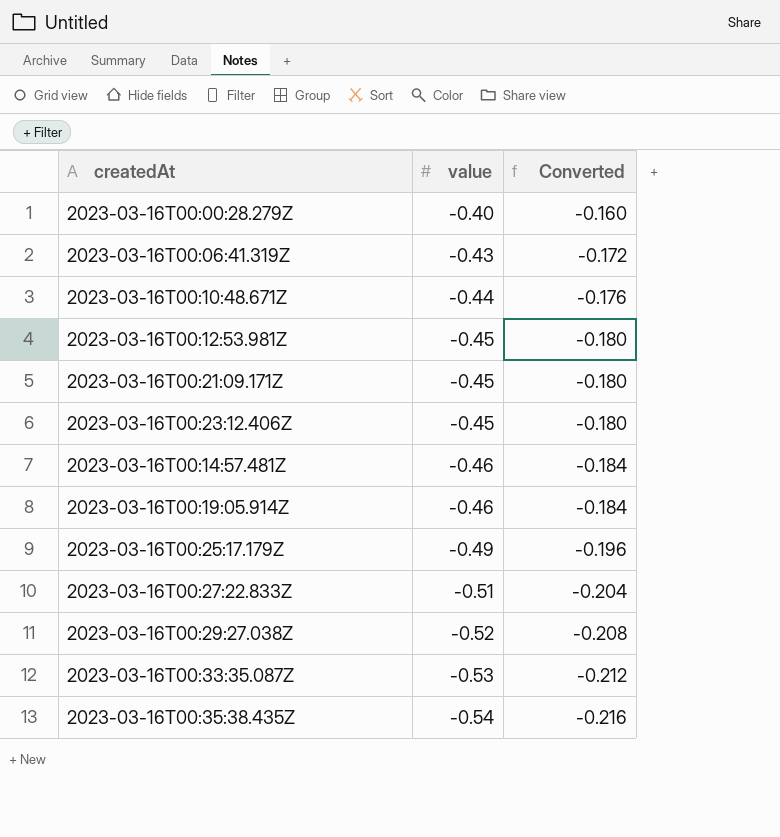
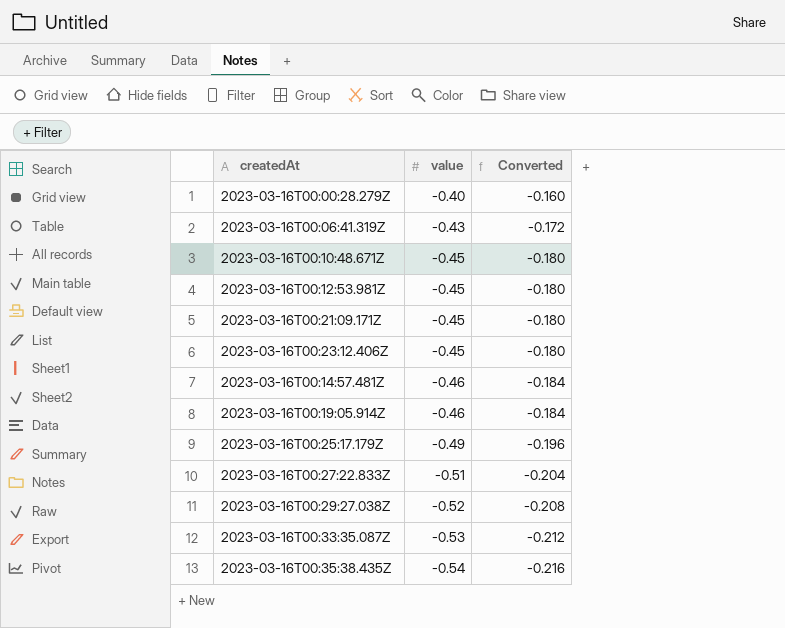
2023-03-16T00:10:48.671Z | value: -0.44 -> -0.45
2023-03-16T00:10:48.671Z | Converted: -0.176 -> -0.180

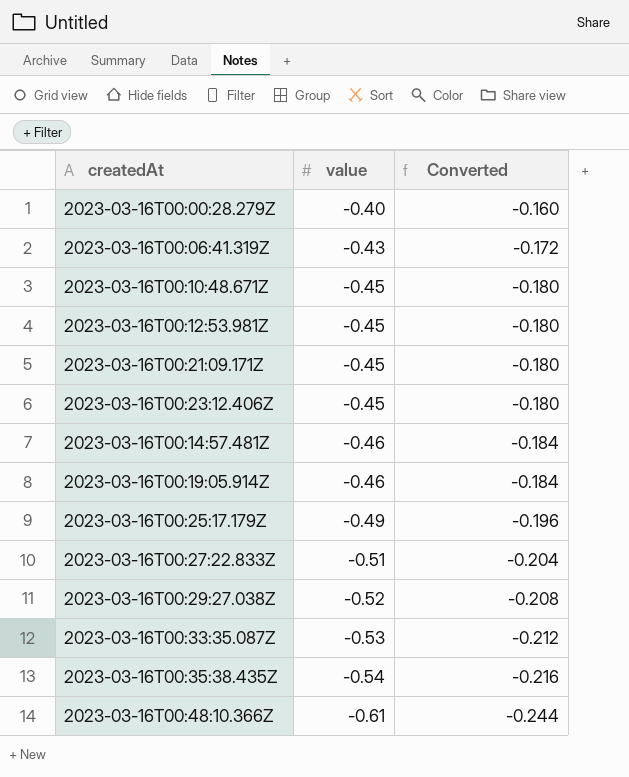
row 2023-03-16T00:48:10.366Z: none -> -0.61 | -0.244

